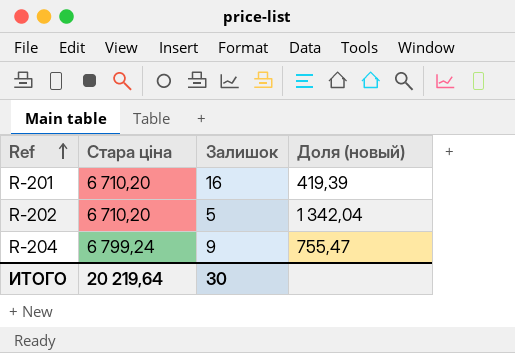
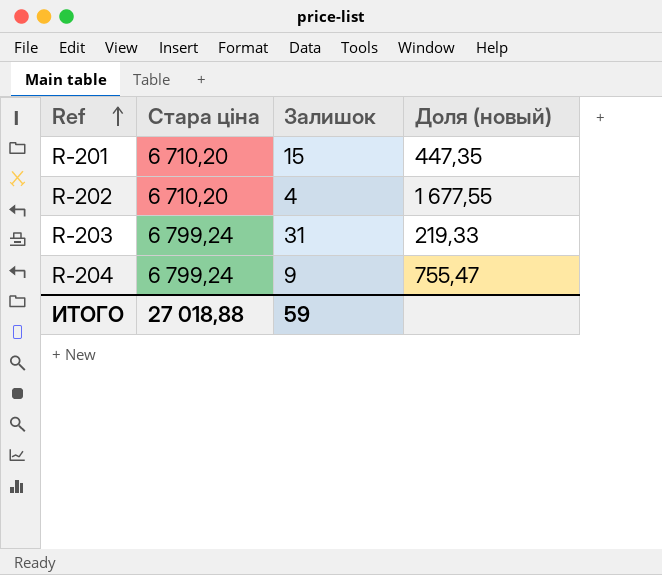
R-201 | Залишок: 16 -> 15
R-201 | Доля (новый): 419,39 -> 447,35
R-202 | Залишок: 5 -> 4
R-202 | Доля (новый): 1 342,04 -> 1 677,55
row R-203: none -> 6 799,24 | 31 | 219,33
ИТОГО | Стара ціна: 20 219,64 -> 27 018,88
ИТОГО | Залишок: 30 -> 59

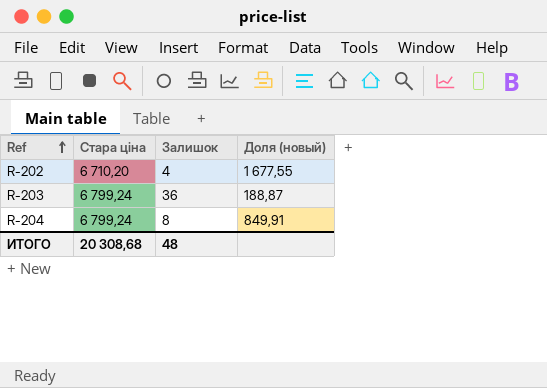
row R-201: 6 710,20 | 15 | 447,35 -> none
R-203 | Залишок: 31 -> 36
R-203 | Доля (новый): 219,33 -> 188,87
R-204 | Залишок: 9 -> 8
R-204 | Доля (новый): 755,47 -> 849,91
ИТОГО | Стара ціна: 27 018,88 -> 20 308,68
ИТОГО | Залишок: 59 -> 48

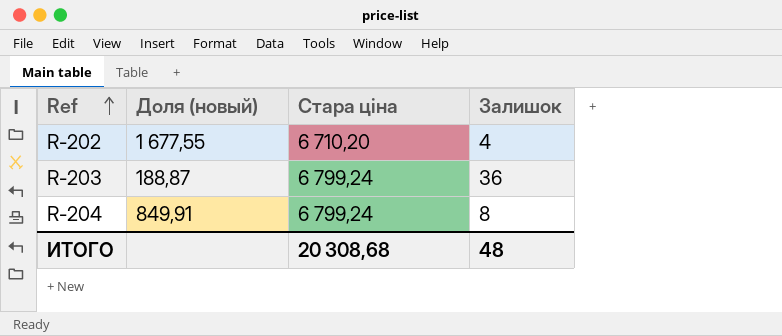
column Доля (новый) | position: 4 -> 2

